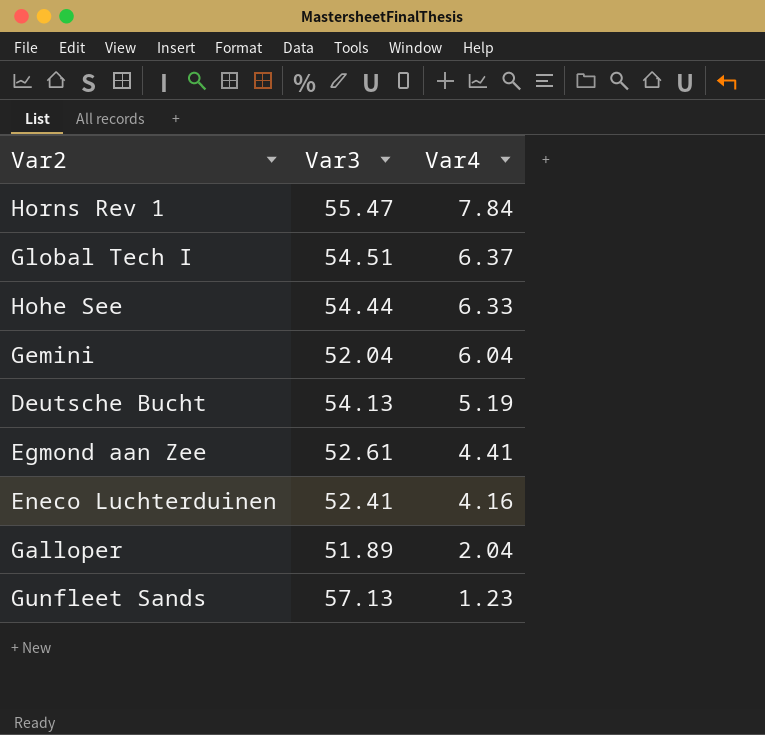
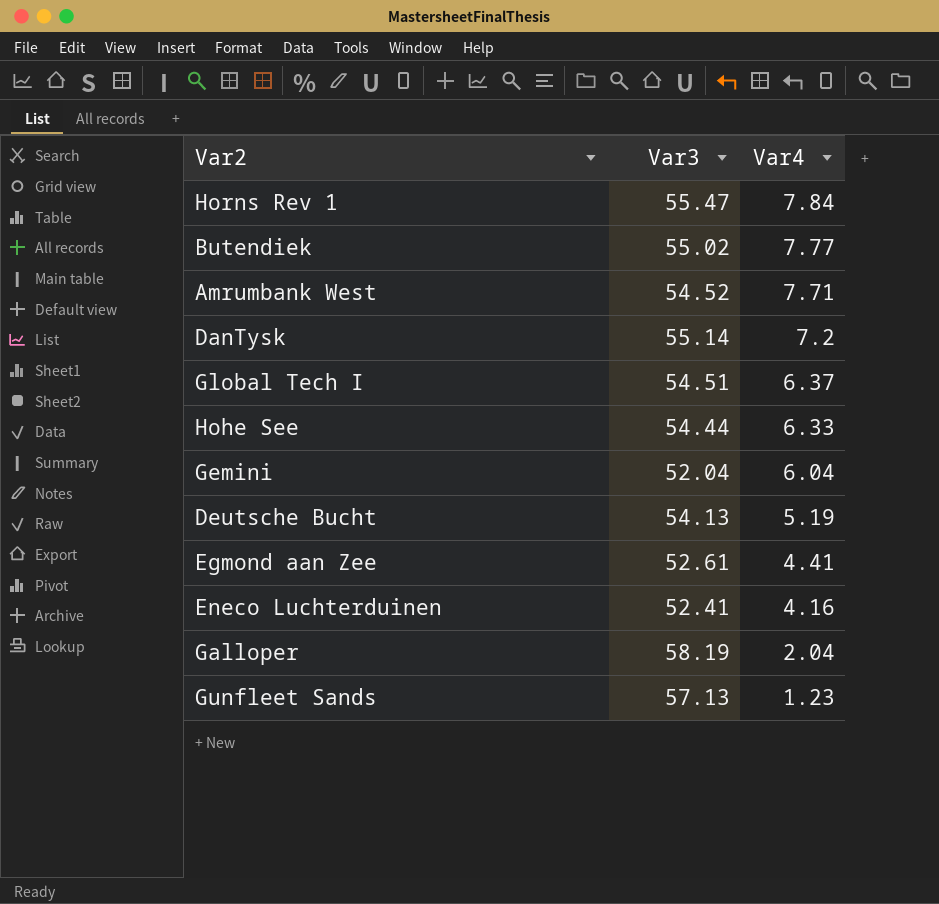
row Butendiek: none -> 55.02 | 7.77
row Amrumbank West: none -> 54.52 | 7.71
row DanTysk: none -> 55.14 | 7.2
Galloper | Var3: 51.89 -> 58.19

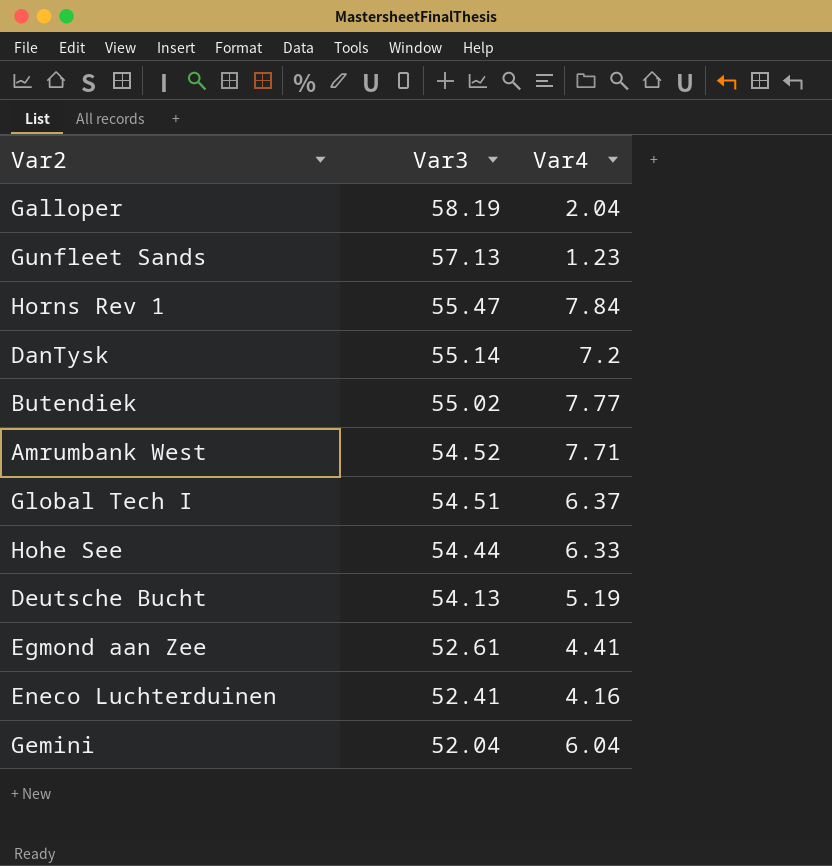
row order: Var4 descending -> Var3 descending

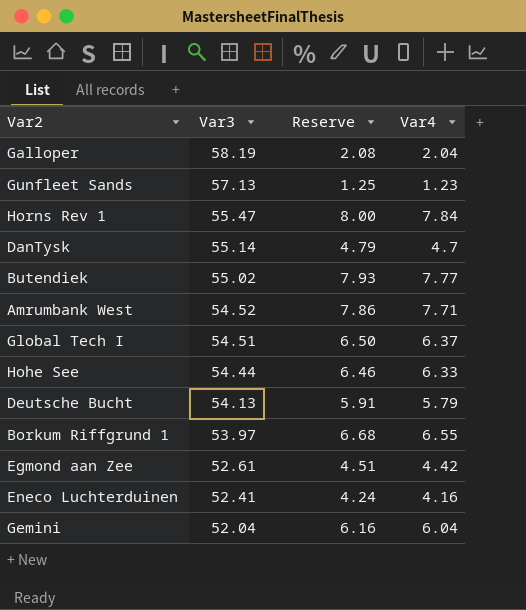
column Reserve | formula: none -> [Var4] * 1.02
DanTysk | Var4: 7.2 -> 4.7
Deutsche Bucht | Var4: 5.19 -> 5.79
row Borkum Riffgrund 1: none -> 53.97 | 6.68 | 6.55
Egmond aan Zee | Var4: 4.41 -> 4.42

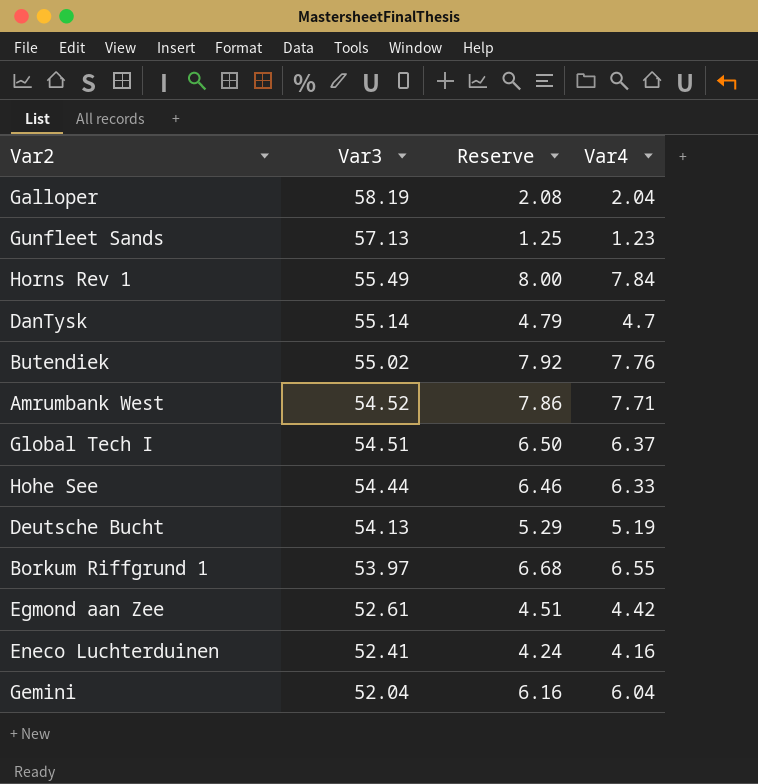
Horns Rev 1 | Var3: 55.47 -> 55.49
Butendiek | Reserve: 7.93 -> 7.92
Butendiek | Var4: 7.77 -> 7.76
Deutsche Bucht | Reserve: 5.91 -> 5.29
Deutsche Bucht | Var4: 5.79 -> 5.19

